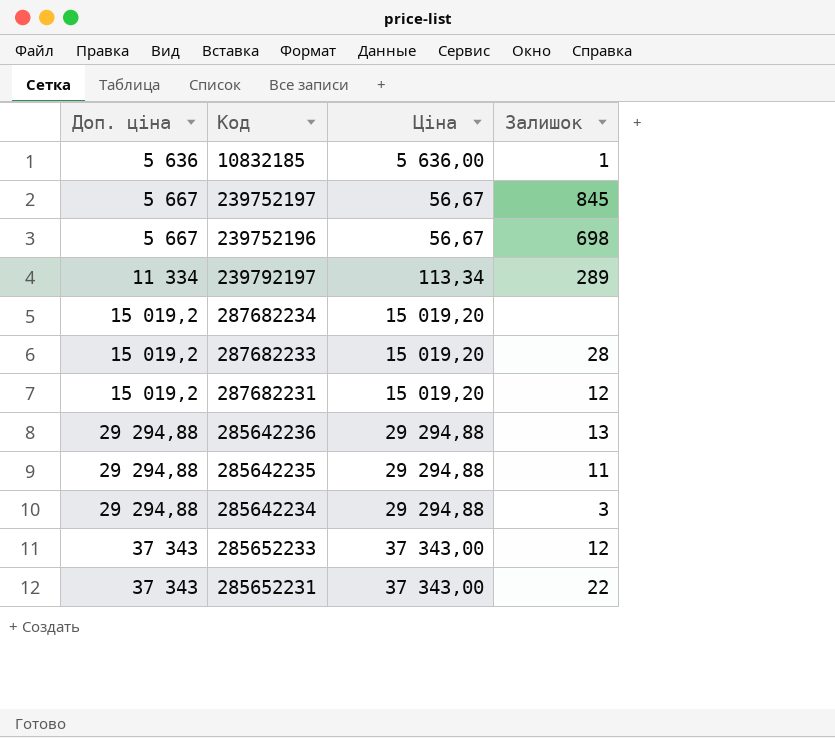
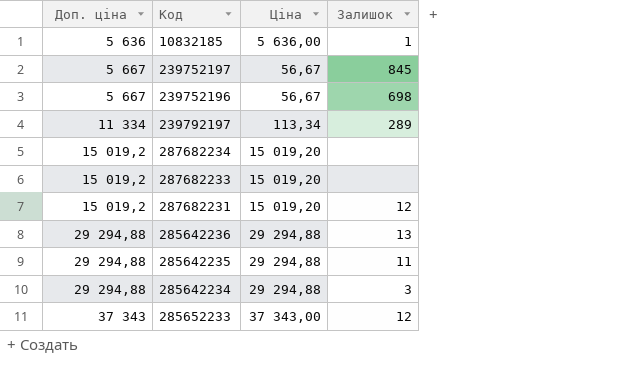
row 285652231: 37 343 | 37 343,00 | 22 -> none
287682233 | Залишок: 28 -> none

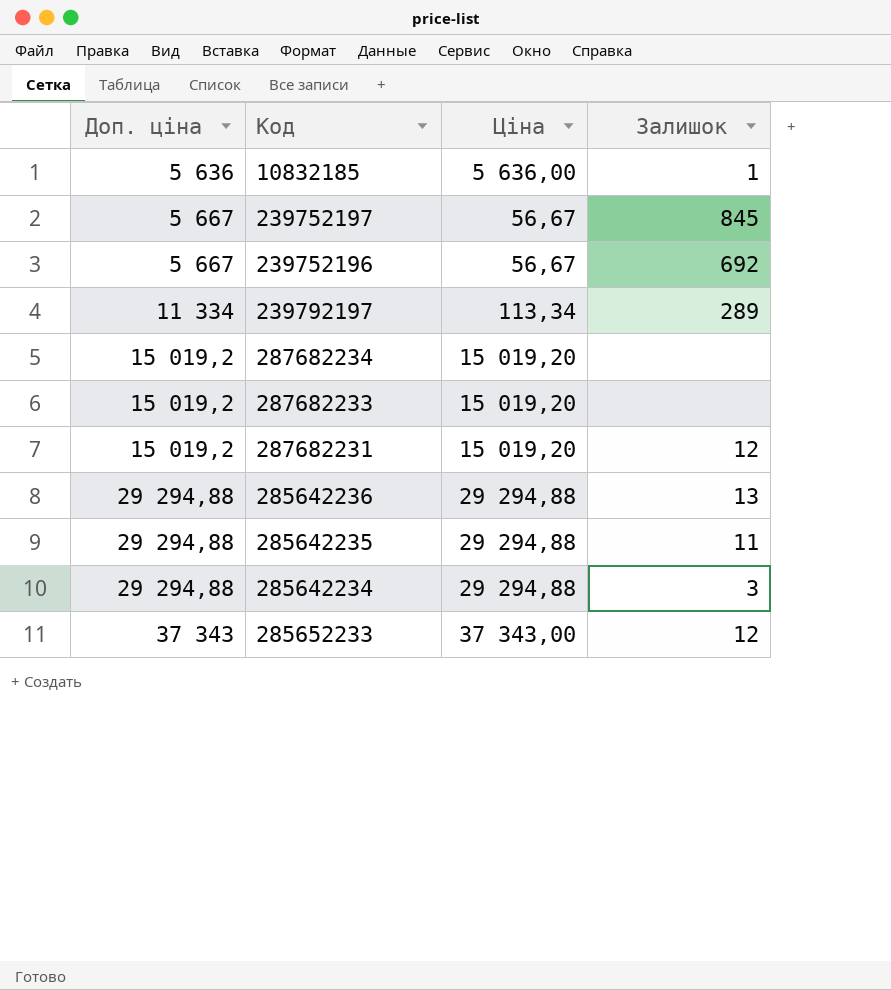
239752196 | Залишок: 698 -> 692

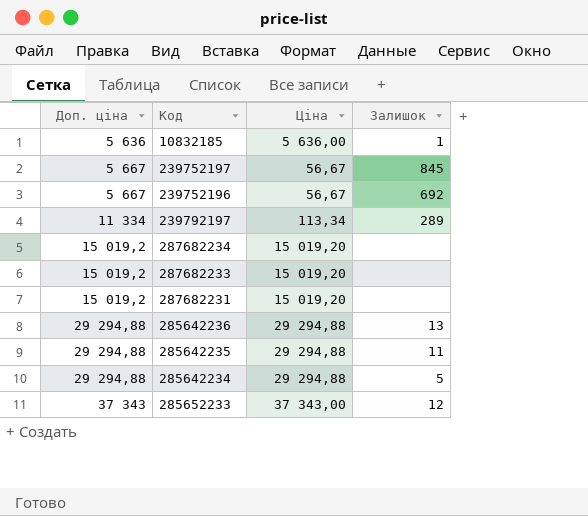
287682231 | Залишок: 12 -> none
285642234 | Залишок: 3 -> 5

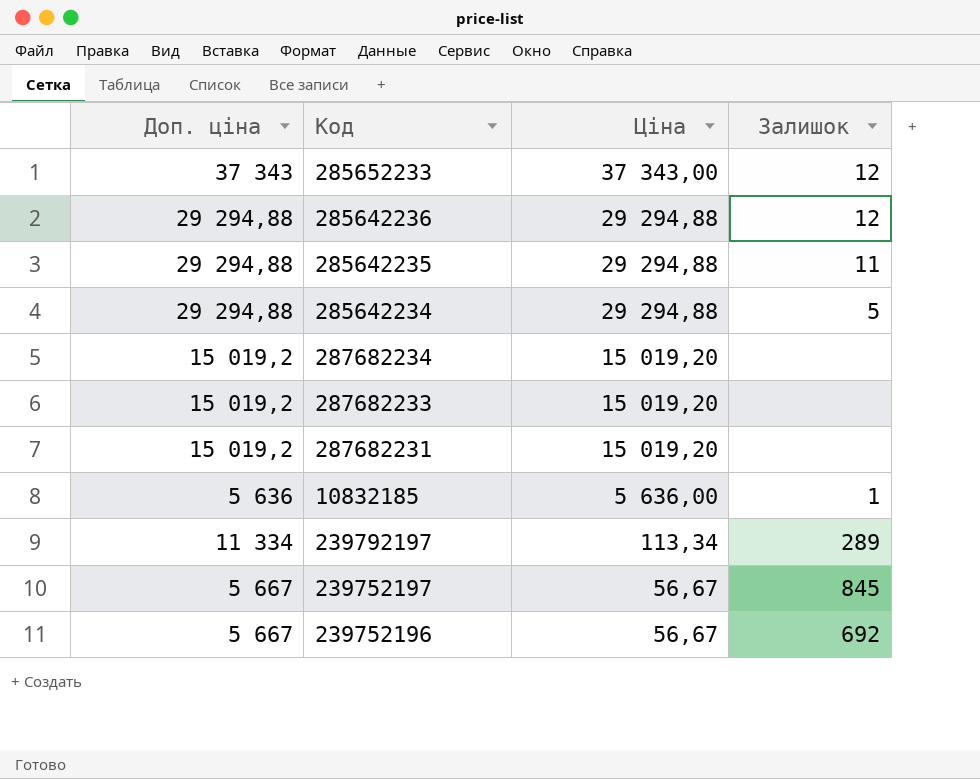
row order: Доп. ціна ascending -> Ціна descending
285642236 | Залишок: 13 -> 12

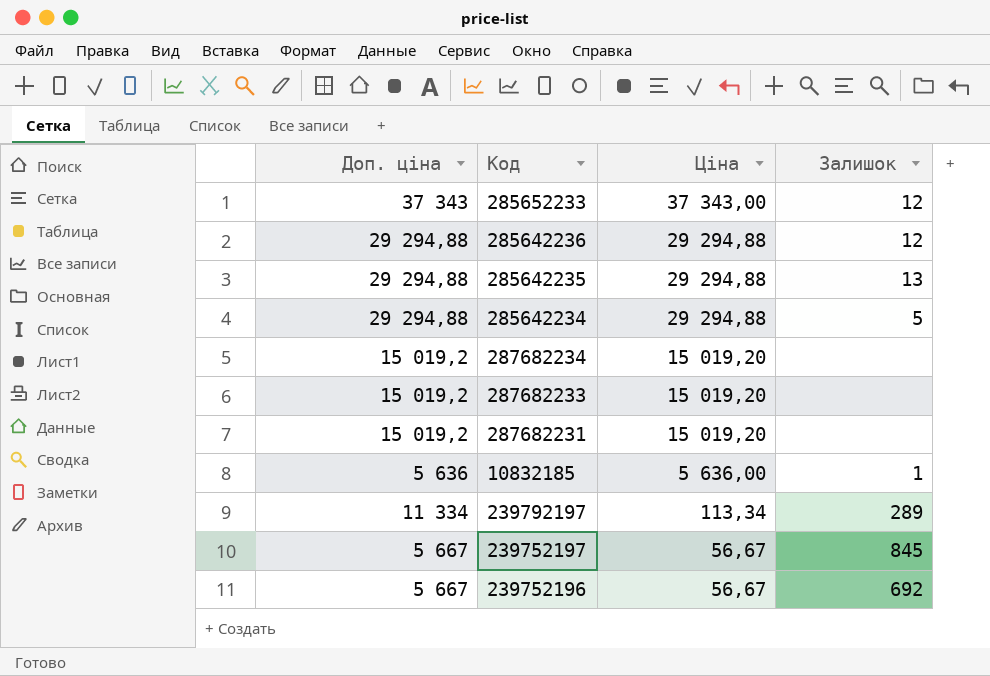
285642235 | Залишок: 11 -> 13

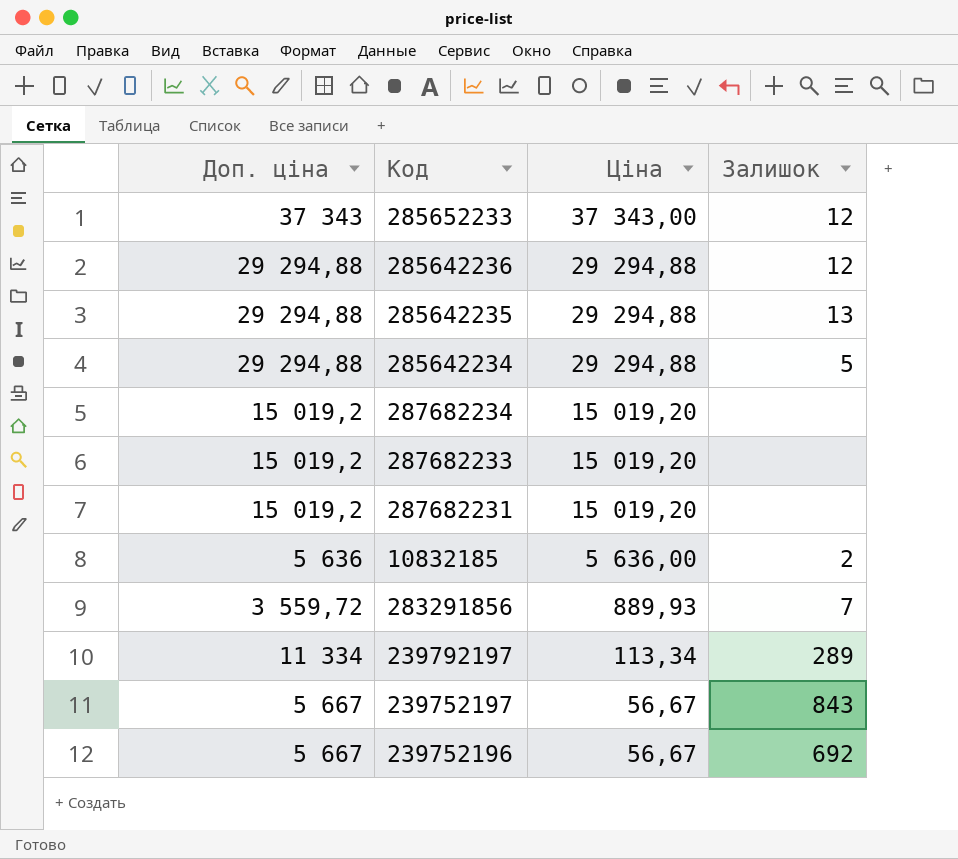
10832185 | Залишок: 1 -> 2
row 283291856: none -> 3 559,72 | 889,93 | 7
239752197 | Залишок: 845 -> 843

